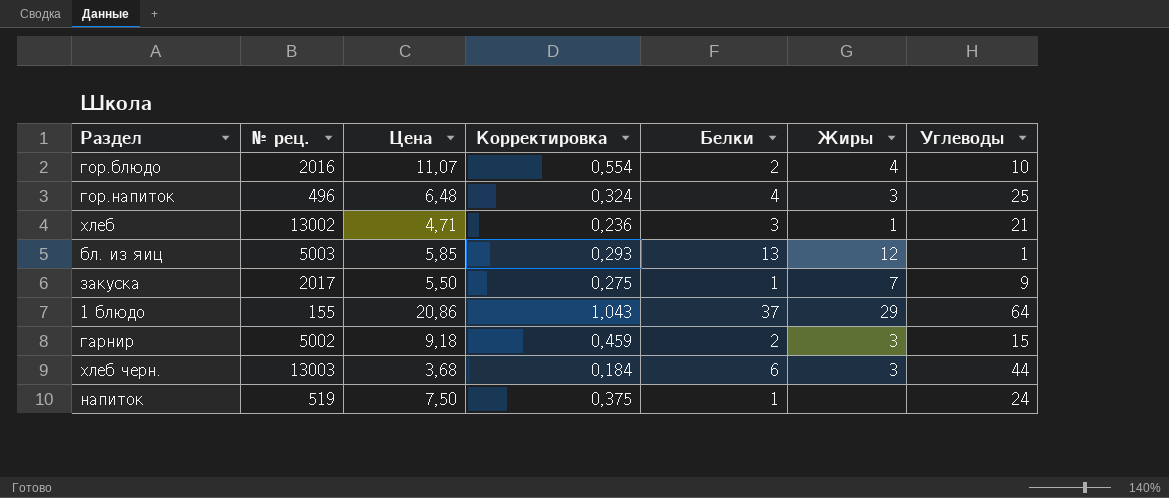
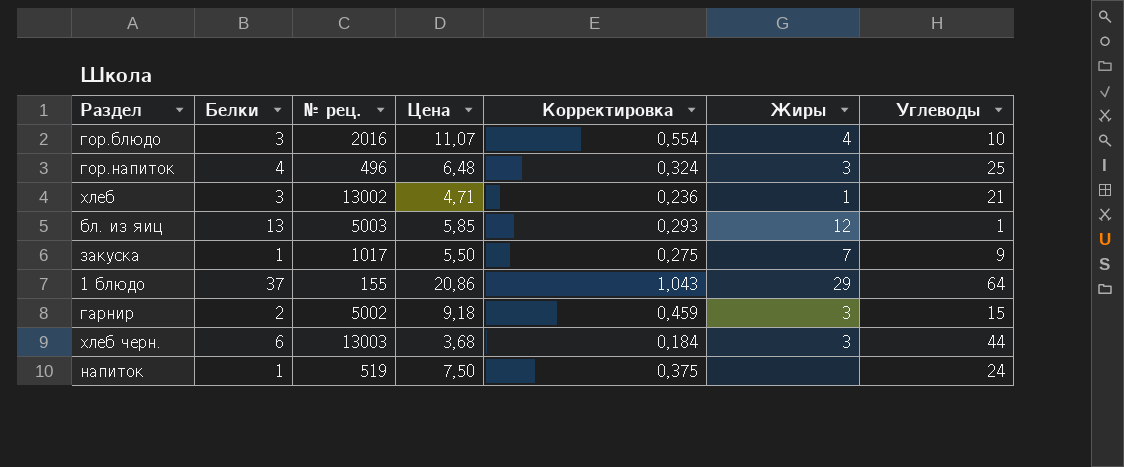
column Белки | position: 5 -> 2
гор.блюдо | Белки: 2 -> 3
закуска | № рец.: 2017 -> 1017

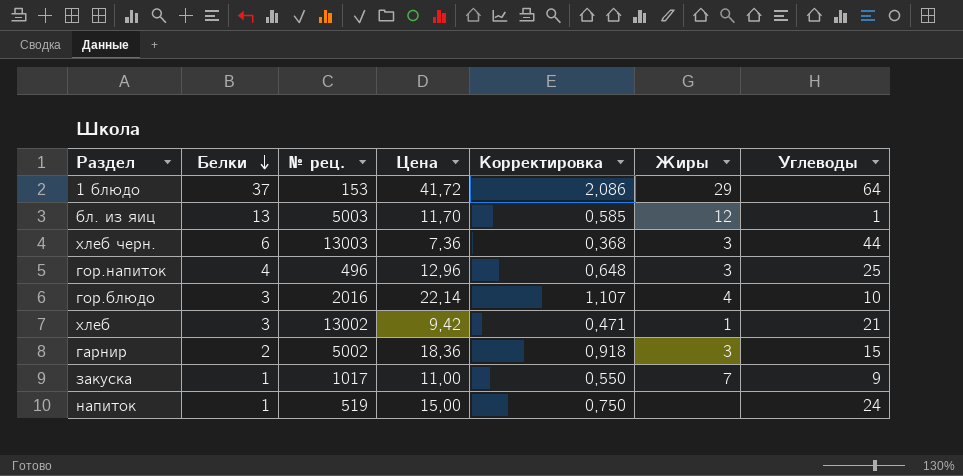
row order: none -> Белки descending
1 блюдо | № рец.: 155 -> 153
1 блюдо | Цена: 20,86 -> 41,72
1 блюдо | Корректировка: 1,043 -> 2,086
бл. из яиц | Цена: 5,85 -> 11,70
бл. из яиц | Корректировка: 0,293 -> 0,585
хлеб черн. | Цена: 3,68 -> 7,36
хлеб черн. | Корректировка: 0,184 -> 0,368
гор.напиток | Цена: 6,48 -> 12,96
гор.напиток | Корректировка: 0,324 -> 0,648
гор.блюдо | Цена: 11,07 -> 22,14
гор.блюдо | Корректировка: 0,554 -> 1,107
хлеб | Цена: 4,71 -> 9,42
хлеб | Корректировка: 0,236 -> 0,471
гарнир | Цена: 9,18 -> 18,36
гарнир | Корректировка: 0,459 -> 0,918
закуска | Цена: 5,50 -> 11,00
закуска | Корректировка: 0,275 -> 0,550
напиток | Цена: 7,50 -> 15,00
напиток | Корректировка: 0,375 -> 0,750

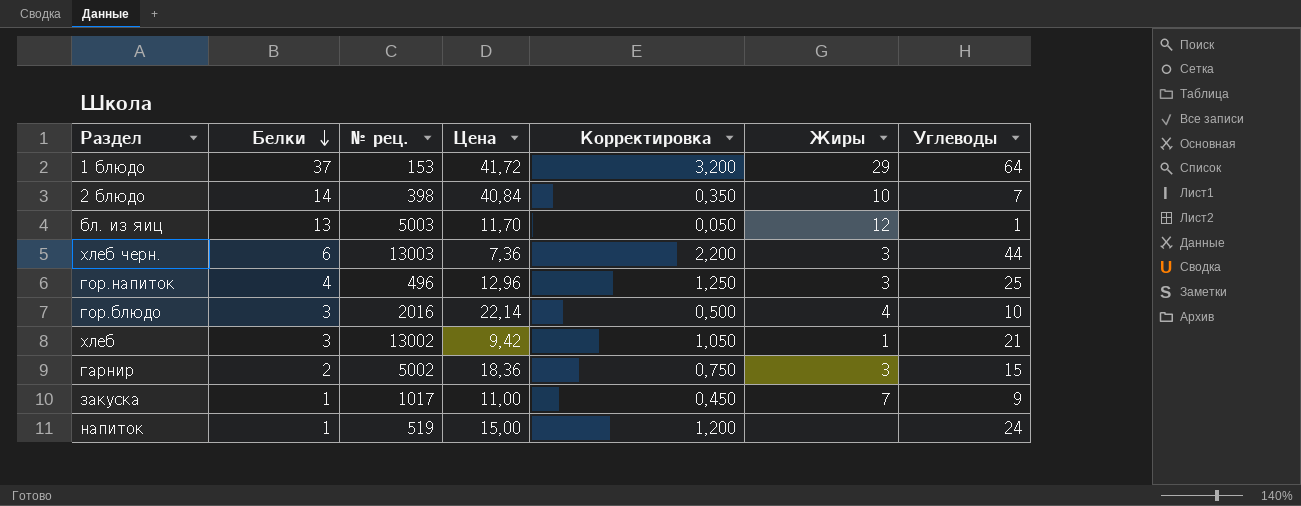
column Корректировка | formula: [Цена] * 0,05 -> [Углеводы] * 0,05
row 2 блюдо: none -> 14 | 398 | 40,84 | 0,350 | 10 | 7

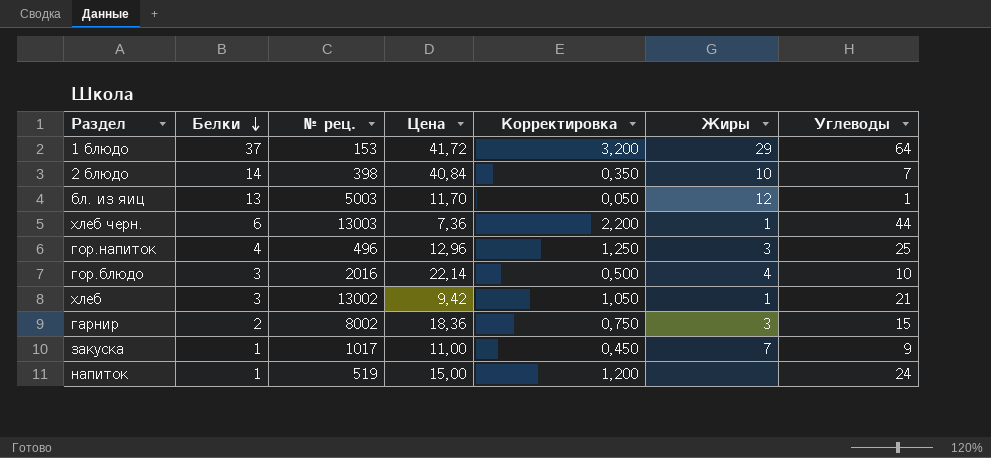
хлеб черн. | Жиры: 3 -> 1
гарнир | № рец.: 5002 -> 8002

